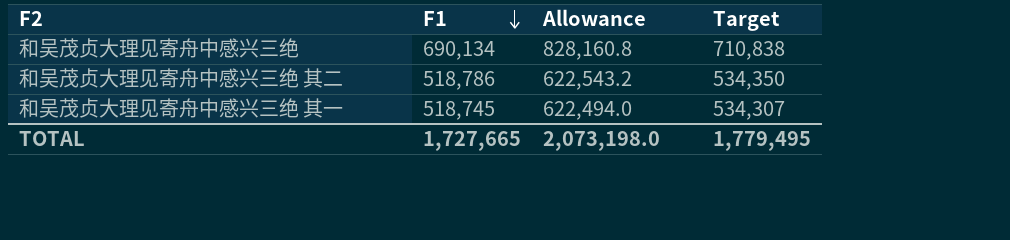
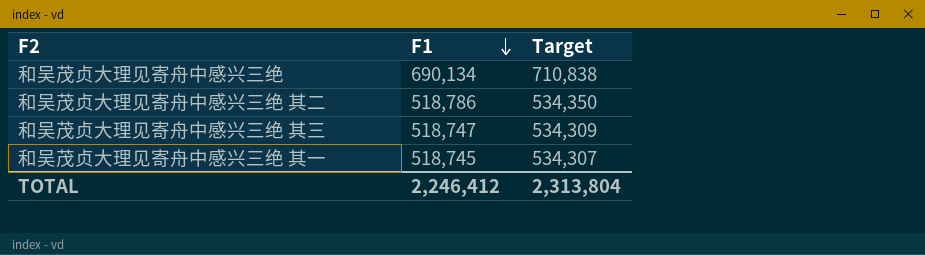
column Allowance | formula: [F1] * 1.2 -> none
row 和吴茂贞大理见寄舟中感兴三绝 其三: none -> 518,747 | 534,309
TOTAL | F1: 1,727,665 -> 2,246,412
TOTAL | Target: 1,779,495 -> 2,313,804

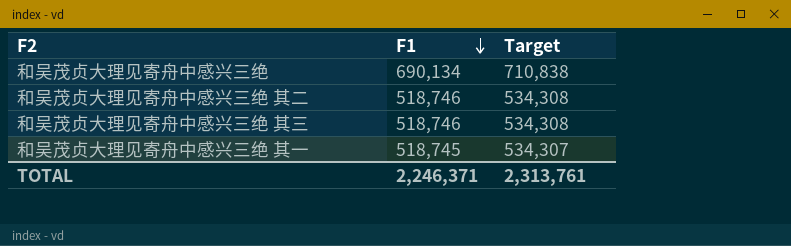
和吴茂贞大理见寄舟中感兴三绝 其二 | F1: 518,786 -> 518,746
和吴茂贞大理见寄舟中感兴三绝 其二 | Target: 534,350 -> 534,308
和吴茂贞大理见寄舟中感兴三绝 其三 | F1: 518,747 -> 518,746
和吴茂贞大理见寄舟中感兴三绝 其三 | Target: 534,309 -> 534,308
TOTAL | F1: 2,246,412 -> 2,246,371
TOTAL | Target: 2,313,804 -> 2,313,761

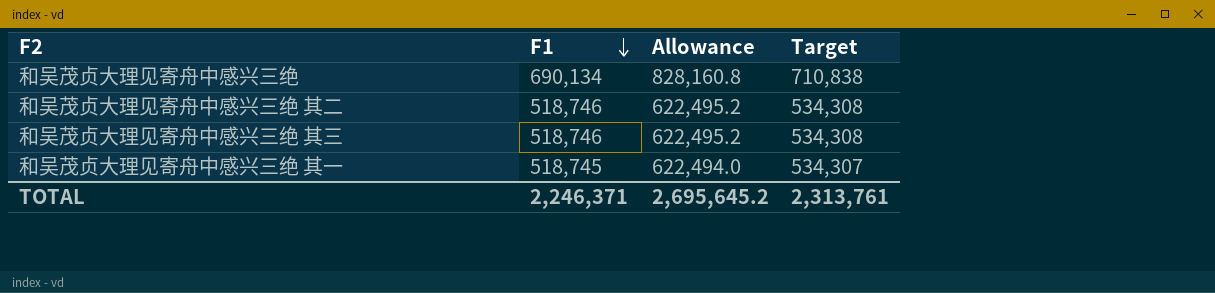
column Allowance | formula: none -> [F1] * 1.2

